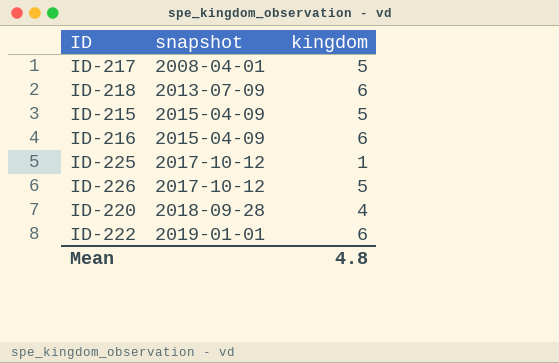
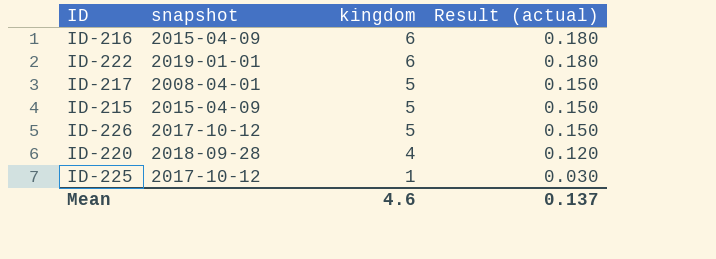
row order: snapshot ascending -> kingdom descending
column Result (actual) | formula: none -> [kingdom] * 0.03
row ID-218: 2013-07-09 | 6 -> none
Mean | kingdom: 4.8 -> 4.6

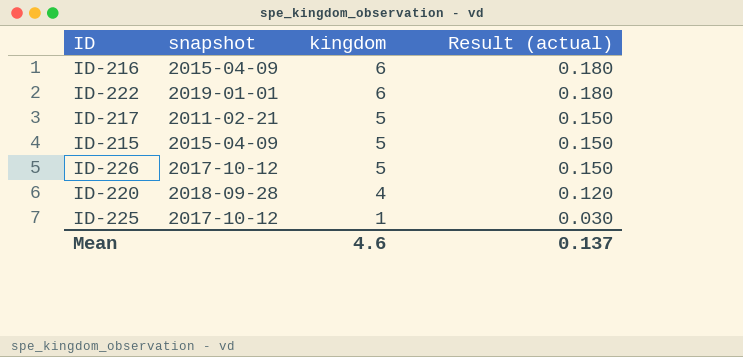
ID-217 | snapshot: 2008-04-01 -> 2011-02-21

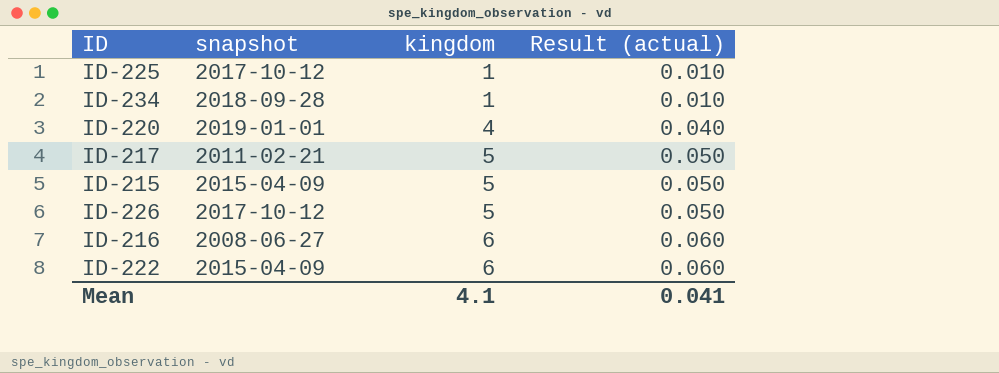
row order: kingdom descending -> kingdom ascending
column Result (actual) | formula: [kingdom] * 0.03 -> [kingdom] * 0.01
row ID-234: none -> 2018-09-28 | 1 | 0.010
ID-220 | snapshot: 2018-09-28 -> 2019-01-01
ID-216 | snapshot: 2015-04-09 -> 2008-06-27
ID-222 | snapshot: 2019-01-01 -> 2015-04-09
Mean | kingdom: 4.6 -> 4.1
Mean | Result (actual): 0.137 -> 0.041

